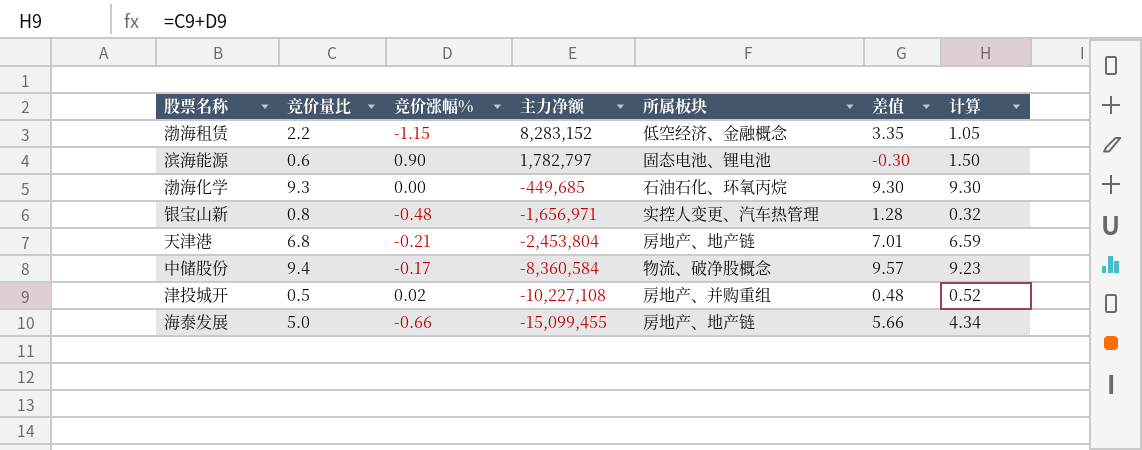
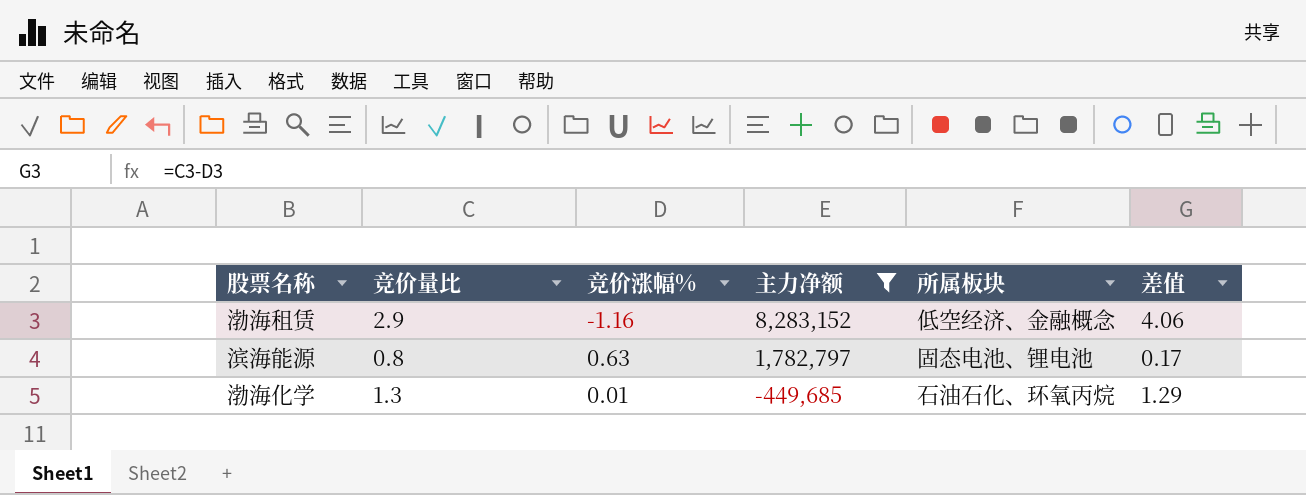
filter: none -> 主力净额 >= -449,685
column 计算 | formula: [竞价量比] + [竞价涨幅%] -> none
渤海租赁 | 竞价量比: 2.2 -> 2.9
渤海租赁 | 竞价涨幅%: -1.15 -> -1.16
渤海租赁 | 差值: 3.35 -> 4.06
滨海能源 | 竞价量比: 0.6 -> 0.8
滨海能源 | 竞价涨幅%: 0.90 -> 0.63
滨海能源 | 差值: -0.30 -> 0.17
渤海化学 | 竞价量比: 9.3 -> 1.3
渤海化学 | 竞价涨幅%: 0.00 -> 0.01
渤海化学 | 差值: 9.30 -> 1.29

